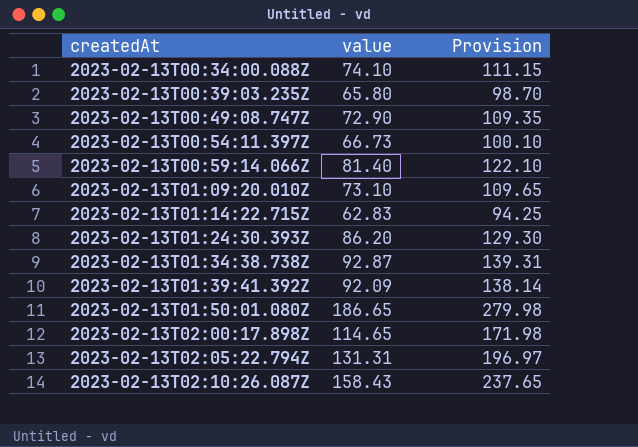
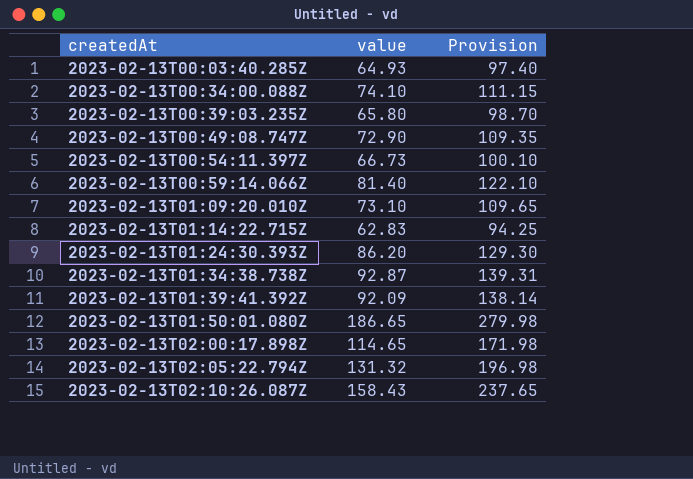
row 2023-02-13T00:03:40.285Z: none -> 64.93 | 97.40
2023-02-13T02:05:22.794Z | value: 131.31 -> 131.32
2023-02-13T02:05:22.794Z | Provision: 196.97 -> 196.98

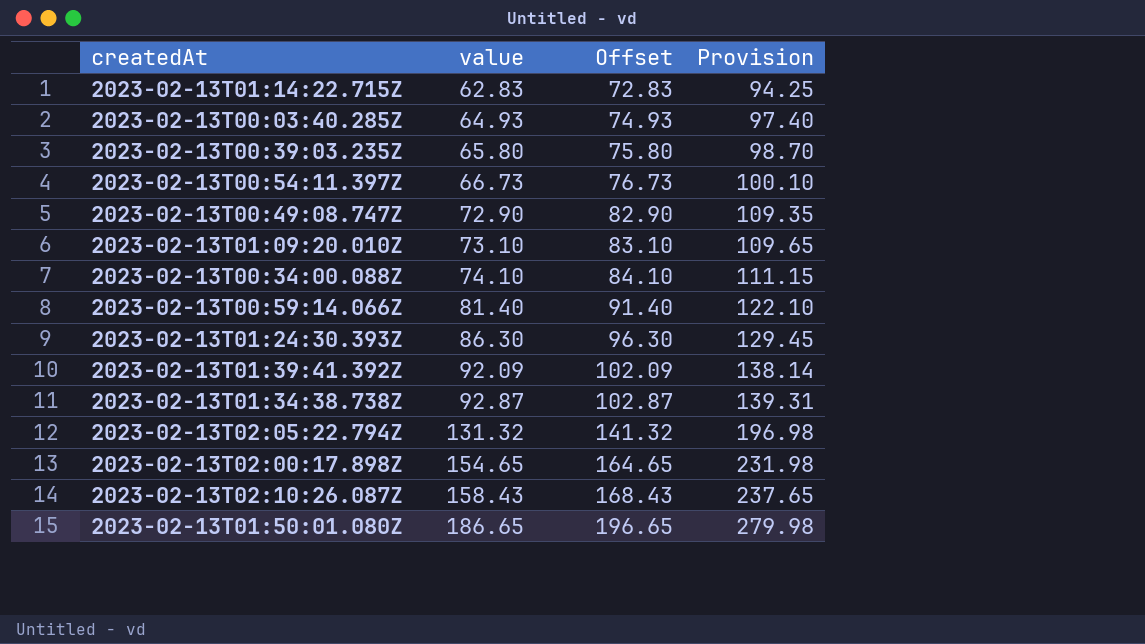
row order: createdAt ascending -> value ascending
column Offset | formula: none -> [value] + 10
2023-02-13T01:24:30.393Z | value: 86.20 -> 86.30
2023-02-13T01:24:30.393Z | Provision: 129.30 -> 129.45
2023-02-13T02:00:17.898Z | value: 114.65 -> 154.65
2023-02-13T02:00:17.898Z | Provision: 171.98 -> 231.98

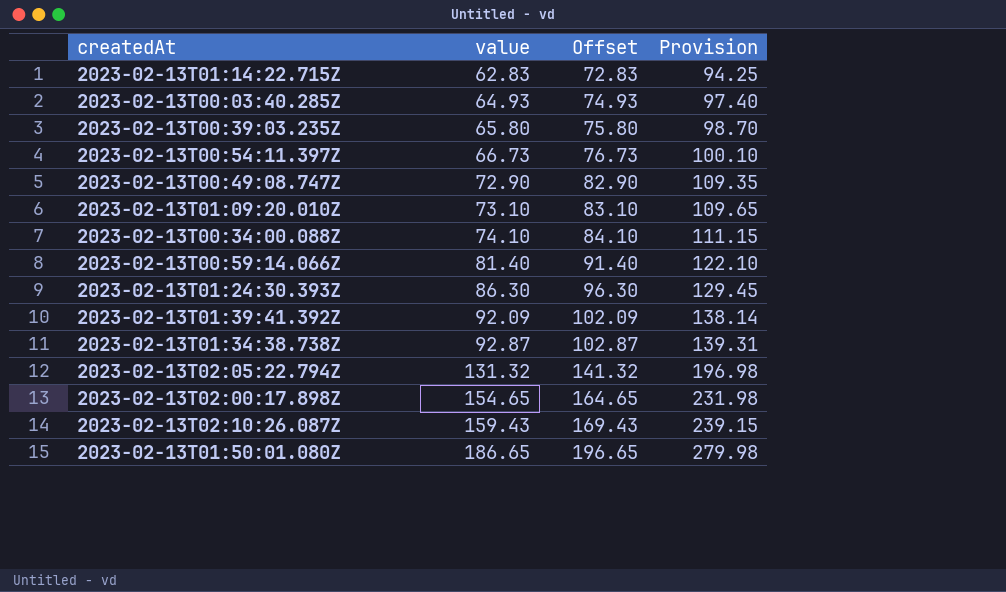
2023-02-13T02:10:26.087Z | value: 158.43 -> 159.43
2023-02-13T02:10:26.087Z | Offset: 168.43 -> 169.43
2023-02-13T02:10:26.087Z | Provision: 237.65 -> 239.15

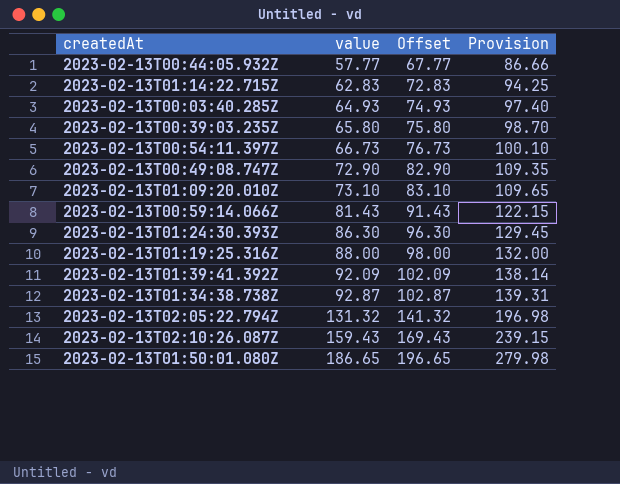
row 2023-02-13T00:34:00.088Z: 74.10 | 84.10 | 111.15 -> none
row 2023-02-13T02:00:17.898Z: 154.65 | 164.65 | 231.98 -> none
row 2023-02-13T00:44:05.932Z: none -> 57.77 | 67.77 | 86.66
2023-02-13T00:59:14.066Z | value: 81.40 -> 81.43
2023-02-13T00:59:14.066Z | Offset: 91.40 -> 91.43
2023-02-13T00:59:14.066Z | Provision: 122.10 -> 122.15
row 2023-02-13T01:19:25.316Z: none -> 88.00 | 98.00 | 132.00

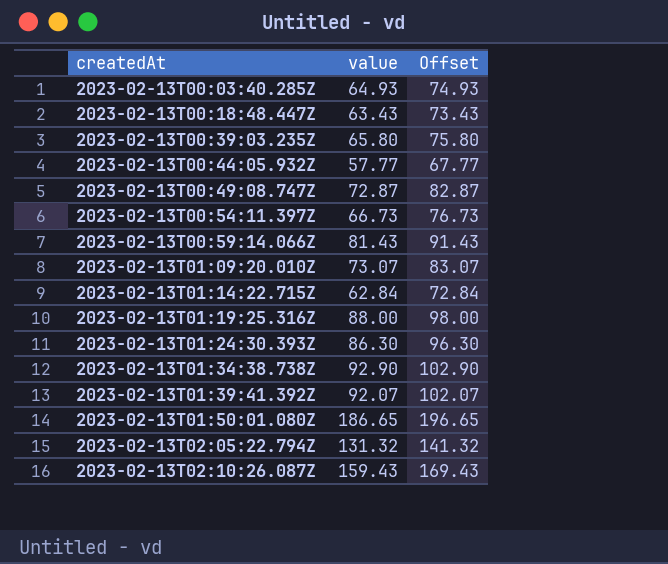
row order: value ascending -> createdAt ascending
column Provision | formula: [value] * 1.5 -> none
row 2023-02-13T00:18:48.447Z: none -> 63.43 | 73.43
2023-02-13T00:49:08.747Z | value: 72.90 -> 72.87
2023-02-13T00:49:08.747Z | Offset: 82.90 -> 82.87
2023-02-13T01:09:20.010Z | value: 73.10 -> 73.07
2023-02-13T01:09:20.010Z | Offset: 83.10 -> 83.07
2023-02-13T01:14:22.715Z | value: 62.83 -> 62.84
2023-02-13T01:14:22.715Z | Offset: 72.83 -> 72.84
2023-02-13T01:34:38.738Z | value: 92.87 -> 92.90
2023-02-13T01:34:38.738Z | Offset: 102.87 -> 102.90
2023-02-13T01:39:41.392Z | value: 92.09 -> 92.07
2023-02-13T01:39:41.392Z | Offset: 102.09 -> 102.07

